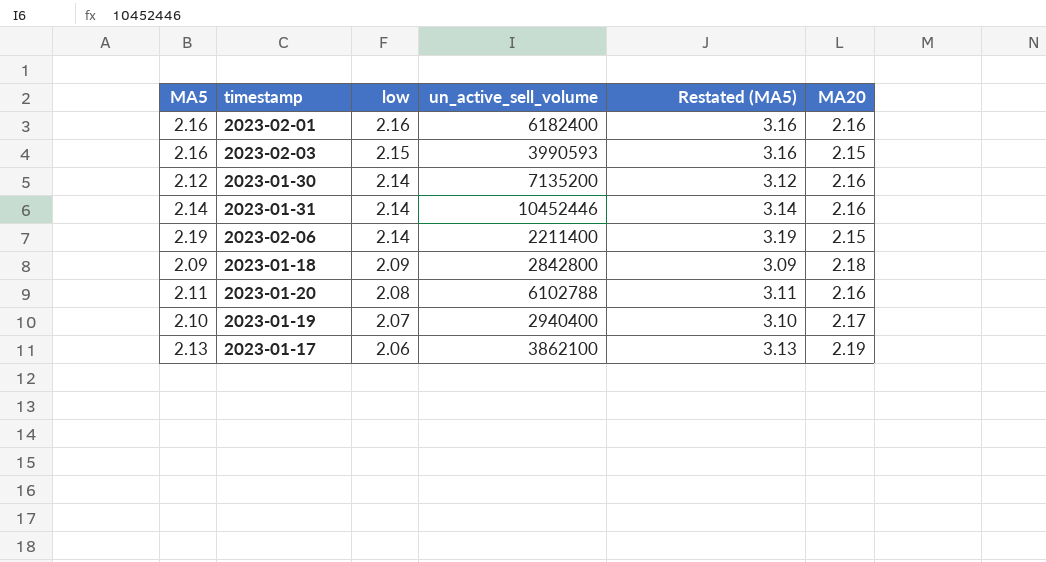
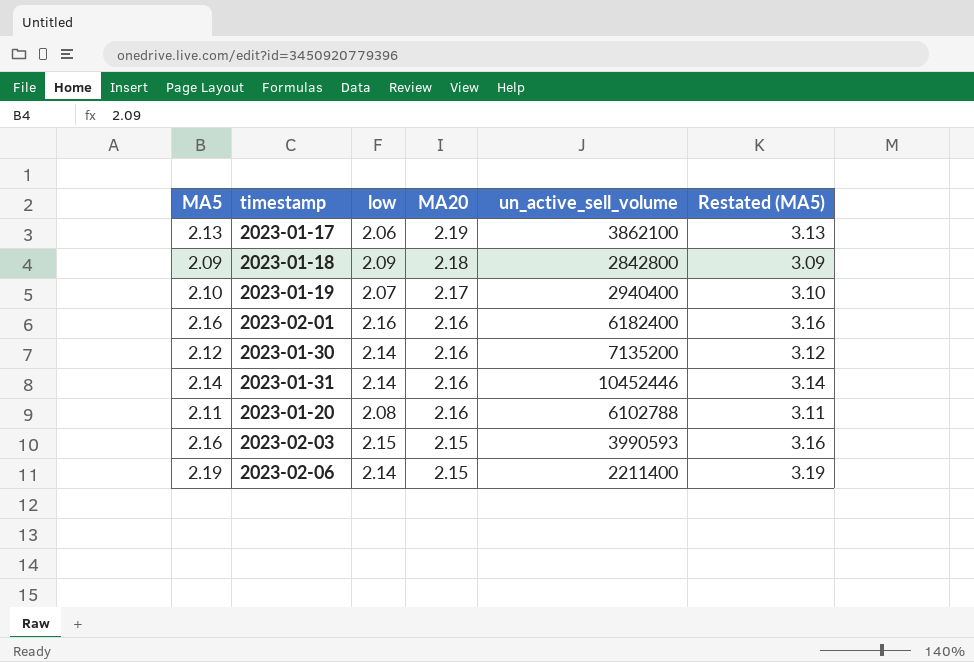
row order: low descending -> MA20 descending
column MA20 | position: 6 -> 4

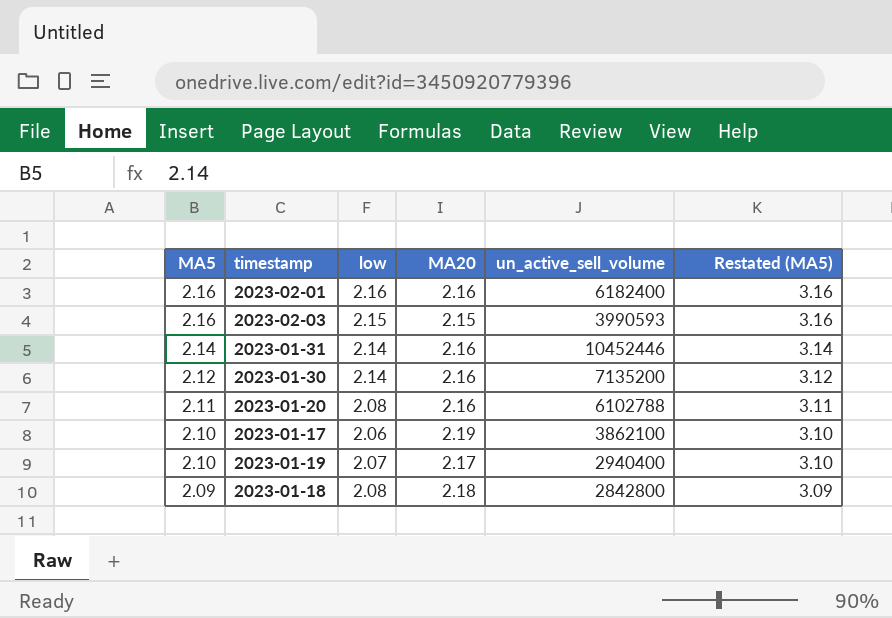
row order: MA20 descending -> MA5 descending
row 2023-02-06: 2.19 | 2.14 | 2.15 | 2211400 | 3.19 -> none
2023-01-17 | MA5: 2.13 -> 2.10
2023-01-17 | Restated (MA5): 3.13 -> 3.10
2023-01-18 | low: 2.09 -> 2.08

